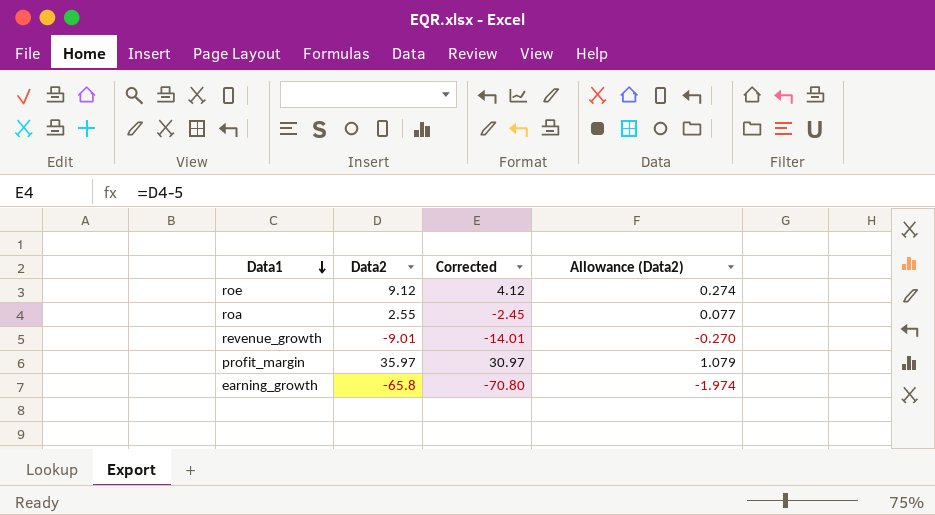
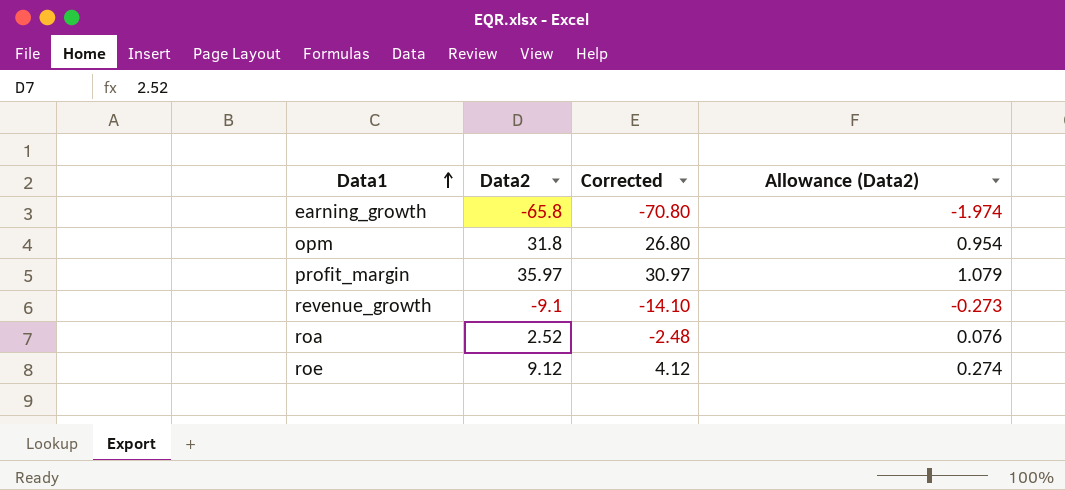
row order: Data1 descending -> Data1 ascending
row opm: none -> 31.8 | 26.80 | 0.954
revenue_growth | Data2: -9.01 -> -9.1
revenue_growth | Corrected: -14.01 -> -14.10
revenue_growth | Allowance (Data2): -0.270 -> -0.273
roa | Data2: 2.55 -> 2.52
roa | Corrected: -2.45 -> -2.48
roa | Allowance (Data2): 0.077 -> 0.076

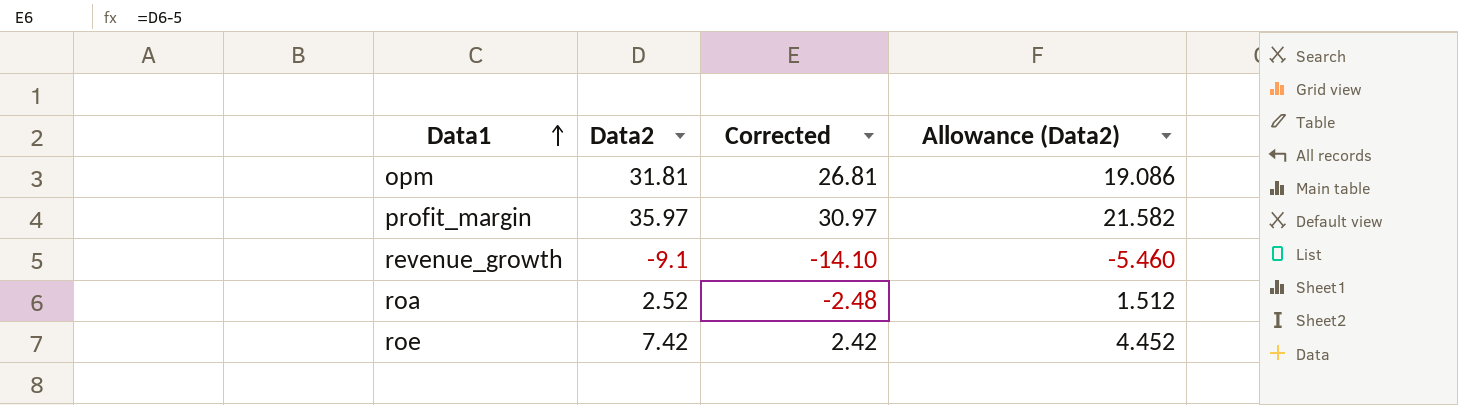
column Allowance (Data2) | formula: [Data2] * 0.03 -> [Data2] * 0.6
row earning_growth: -65.8 | -70.80 | -1.974 -> none
opm | Data2: 31.8 -> 31.81
opm | Corrected: 26.80 -> 26.81
roe | Data2: 9.12 -> 7.42
roe | Corrected: 4.12 -> 2.42

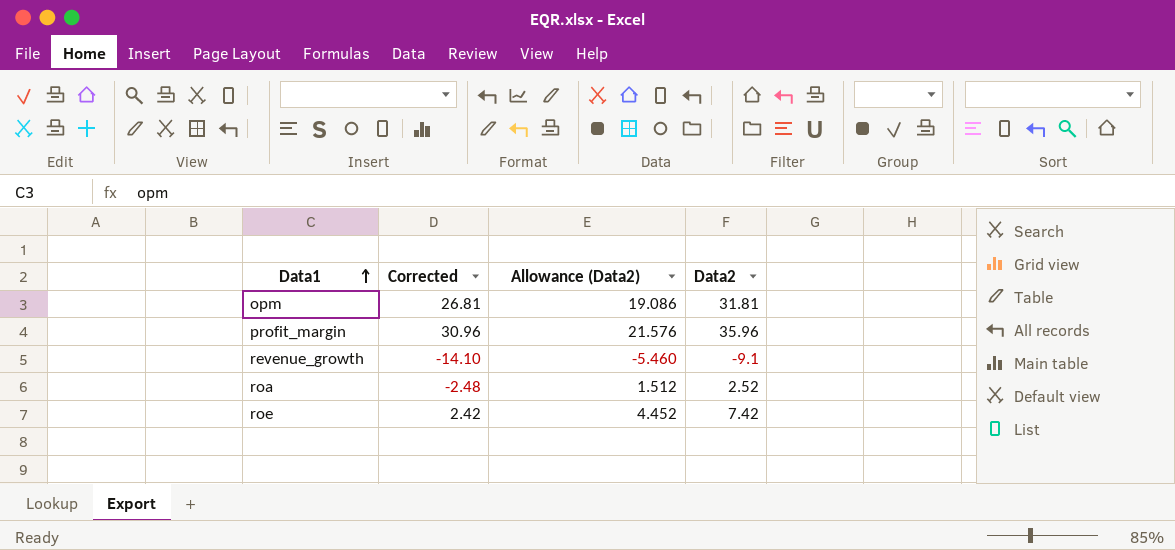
column Data2 | position: 2 -> 4
profit_margin | Corrected: 30.97 -> 30.96
profit_margin | Allowance (Data2): 21.582 -> 21.576
profit_margin | Data2: 35.97 -> 35.96

